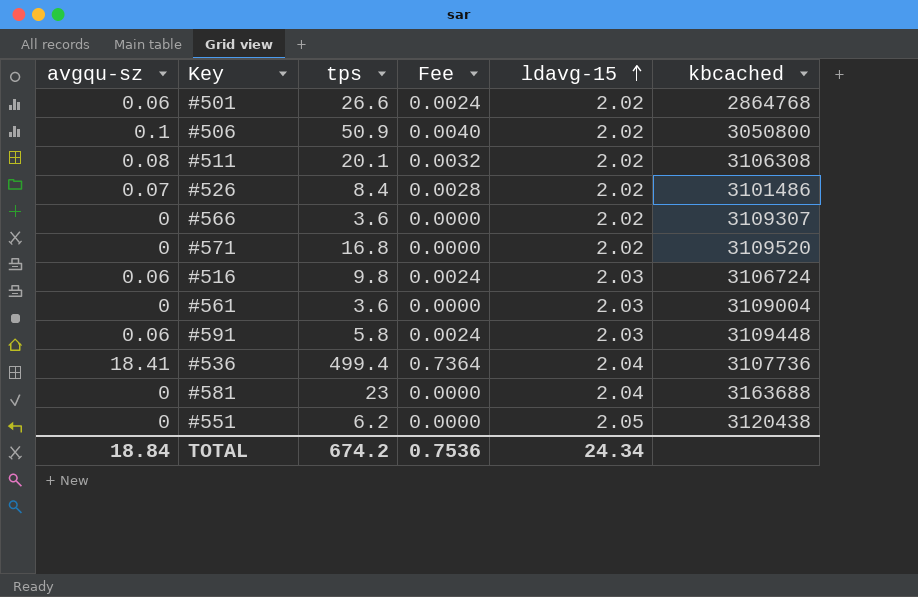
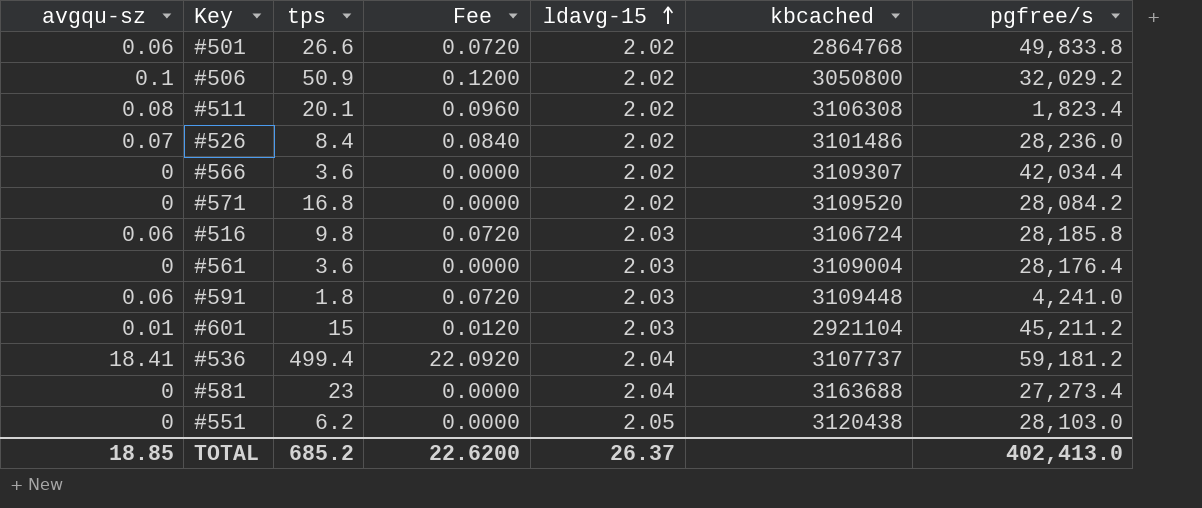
column Fee | formula: [avgqu-sz] * 0.04 -> [avgqu-sz] * 1.2
column pgfree/s | position: none -> 7
#591 | tps: 5.8 -> 1.8
row #601: none -> 0.01 | 15 | 0.0120 | 2.03 | 2921104 | 45,211.2
#536 | kbcached: 3107736 -> 3107737
TOTAL | avgqu-sz: 18.84 -> 18.85
TOTAL | tps: 674.2 -> 685.2
TOTAL | Fee: 0.7536 -> 22.6200
TOTAL | ldavg-15: 24.34 -> 26.37

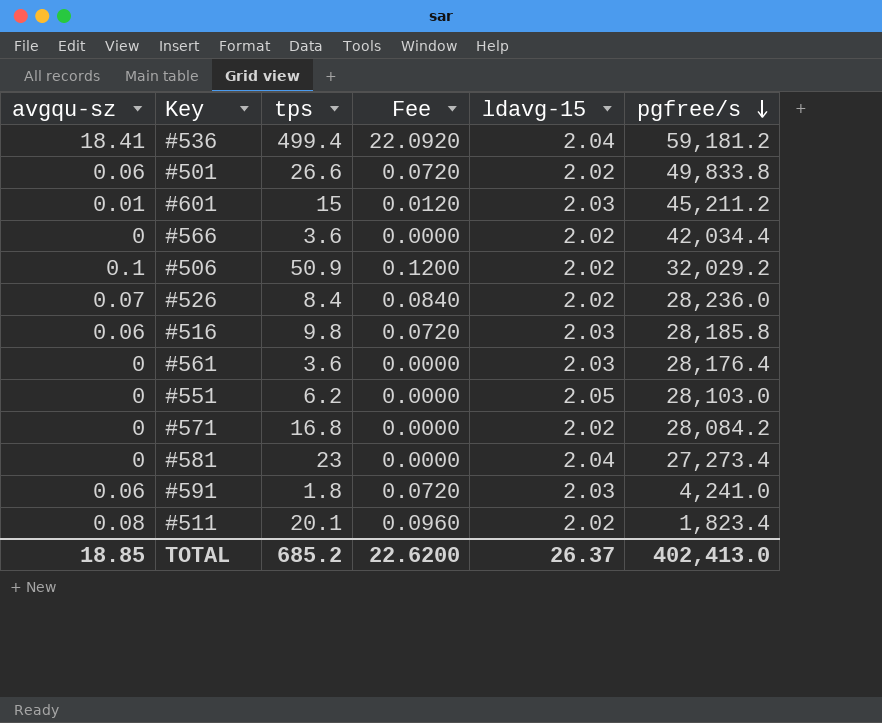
row order: ldavg-15 ascending -> pgfree/s descending
column kbcached | position: 6 -> none

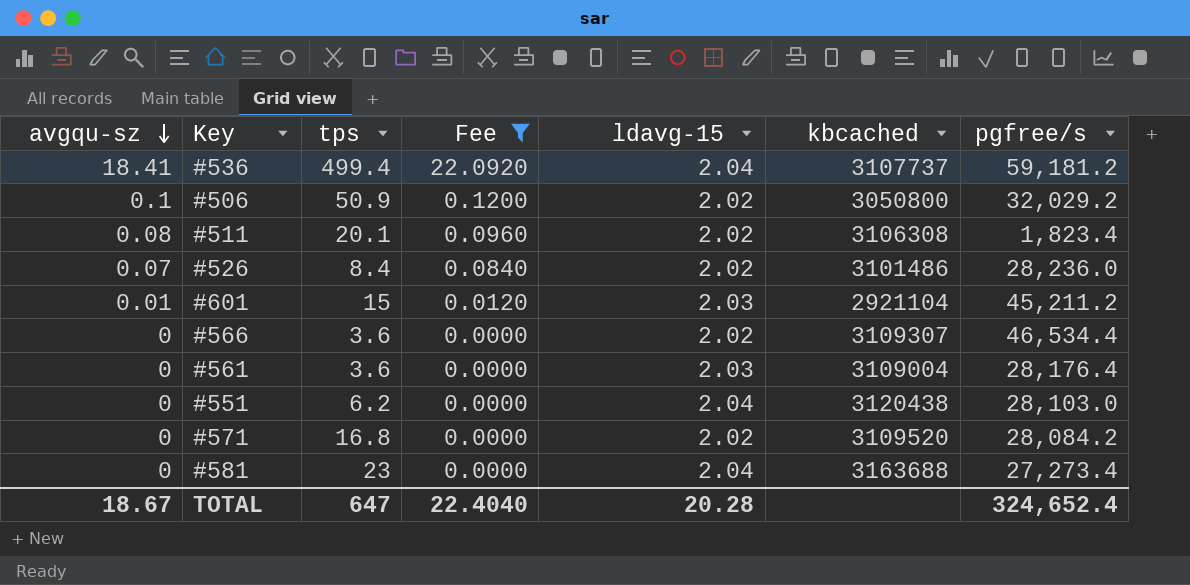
filter: none -> Fee != 0.0720
row order: pgfree/s descending -> avgqu-sz descending
column kbcached | position: none -> 6
#566 | pgfree/s: 42,034.4 -> 46,534.4
#551 | ldavg-15: 2.05 -> 2.04
TOTAL | avgqu-sz: 18.85 -> 18.67
TOTAL | tps: 685.2 -> 647
TOTAL | Fee: 22.6200 -> 22.4040
TOTAL | ldavg-15: 26.37 -> 20.28
TOTAL | pgfree/s: 402,413.0 -> 324,652.4

